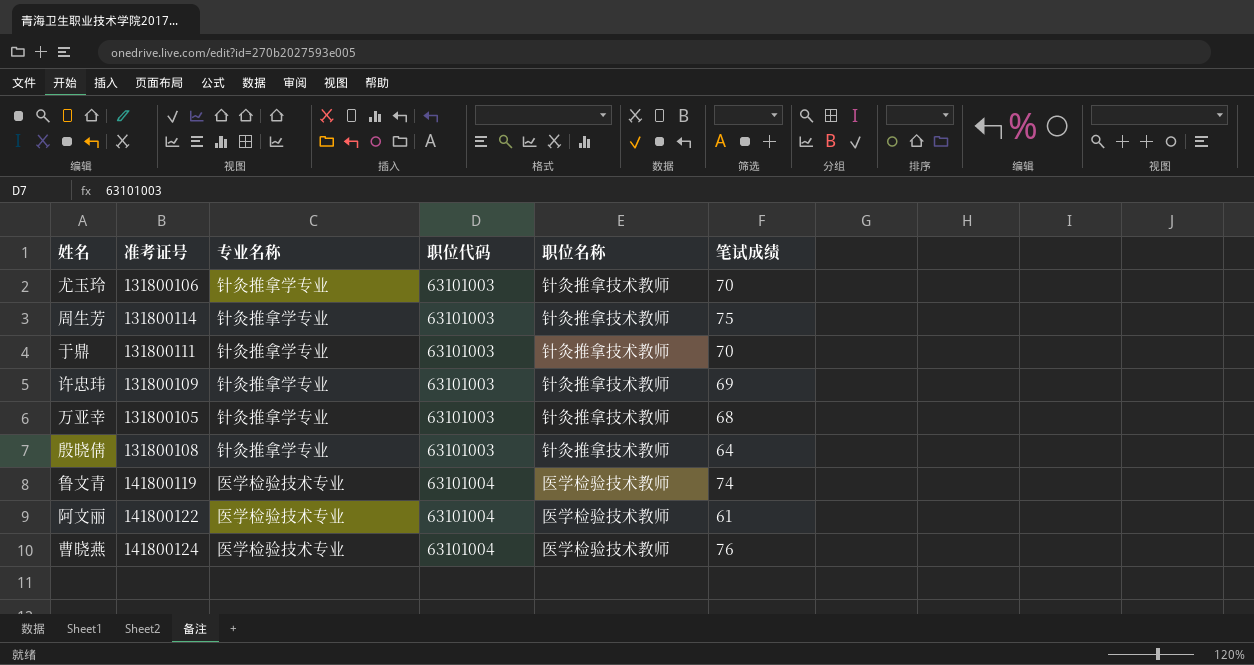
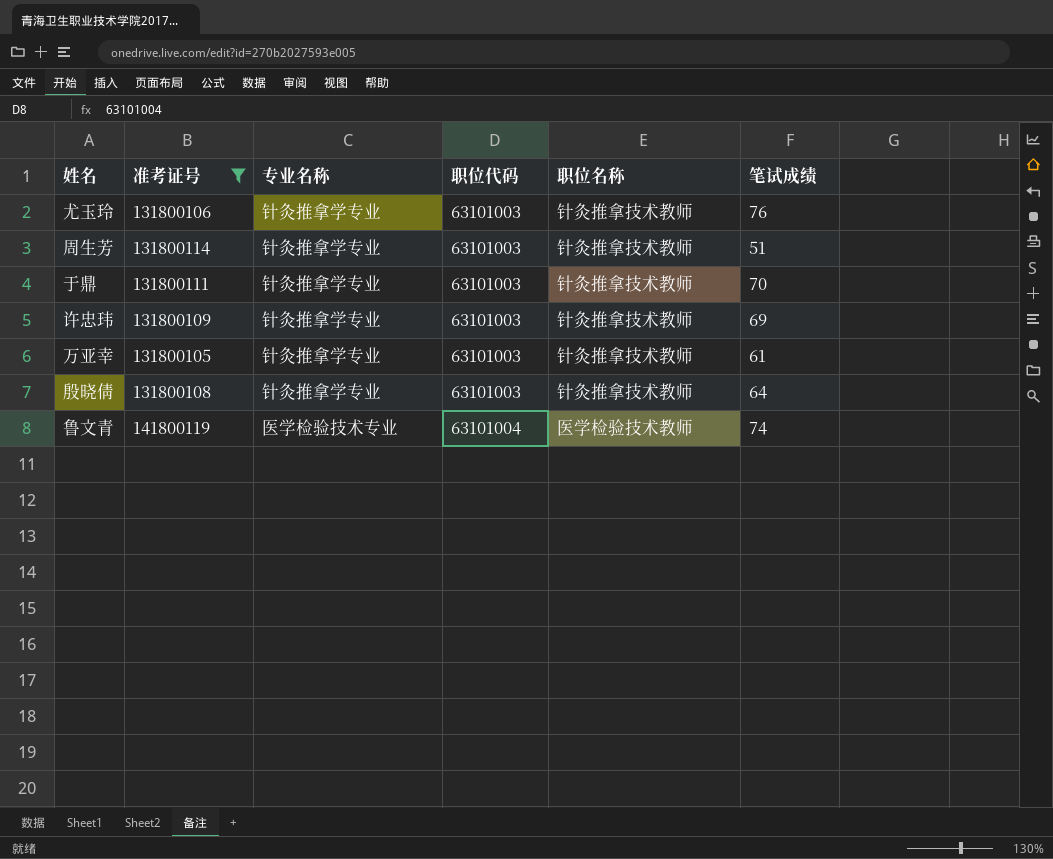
filter: none -> 准考证号 <= 141800119
尤玉玲 | 笔试成绩: 70 -> 76
周生芳 | 笔试成绩: 75 -> 51
万亚幸 | 笔试成绩: 68 -> 61

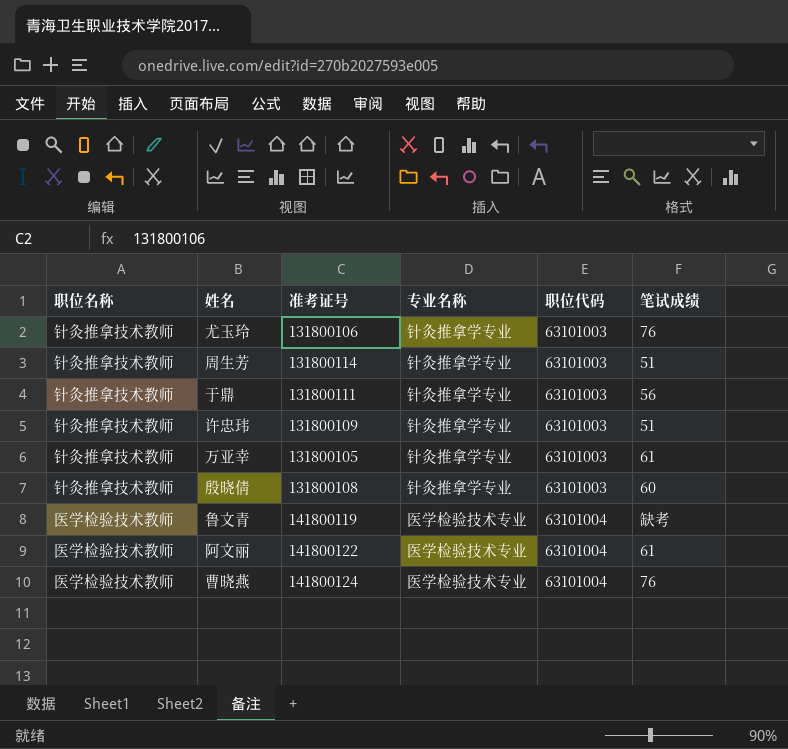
filter: 准考证号 <= 141800119 -> none
column 职位名称 | position: 5 -> 1
于鼎 | 笔试成绩: 70 -> 56
许忠玮 | 笔试成绩: 69 -> 51
殷晓倩 | 笔试成绩: 64 -> 60
鲁文青 | 笔试成绩: 74 -> 缺考

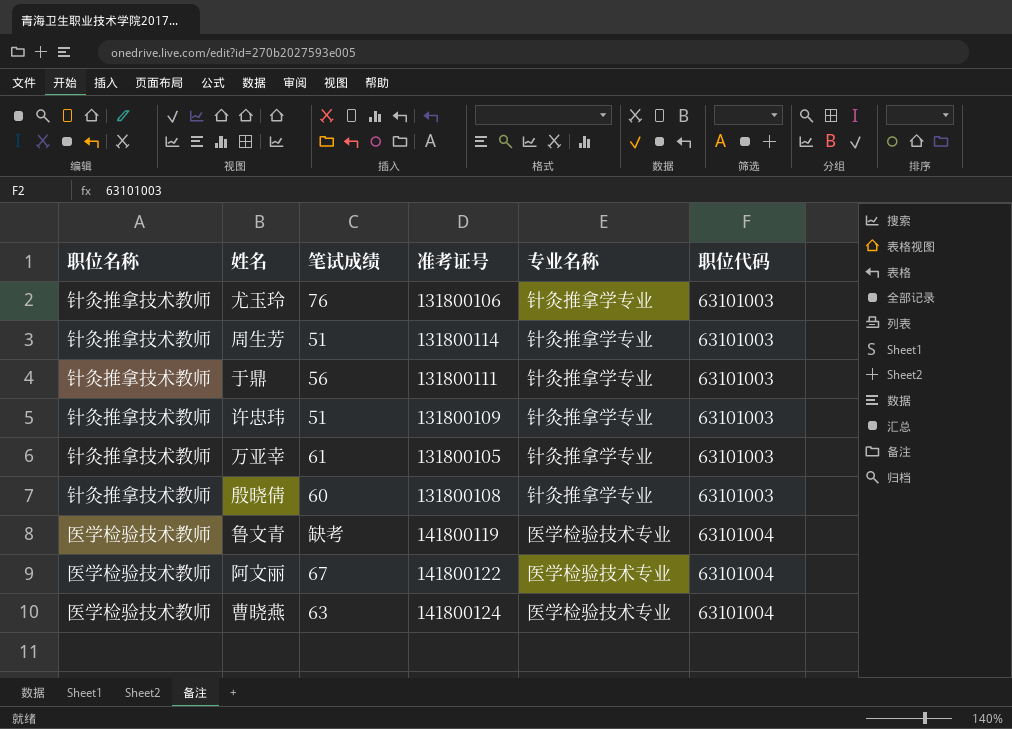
column 笔试成绩 | position: 6 -> 3
阿文丽 | 笔试成绩: 61 -> 67
曹晓燕 | 笔试成绩: 76 -> 63

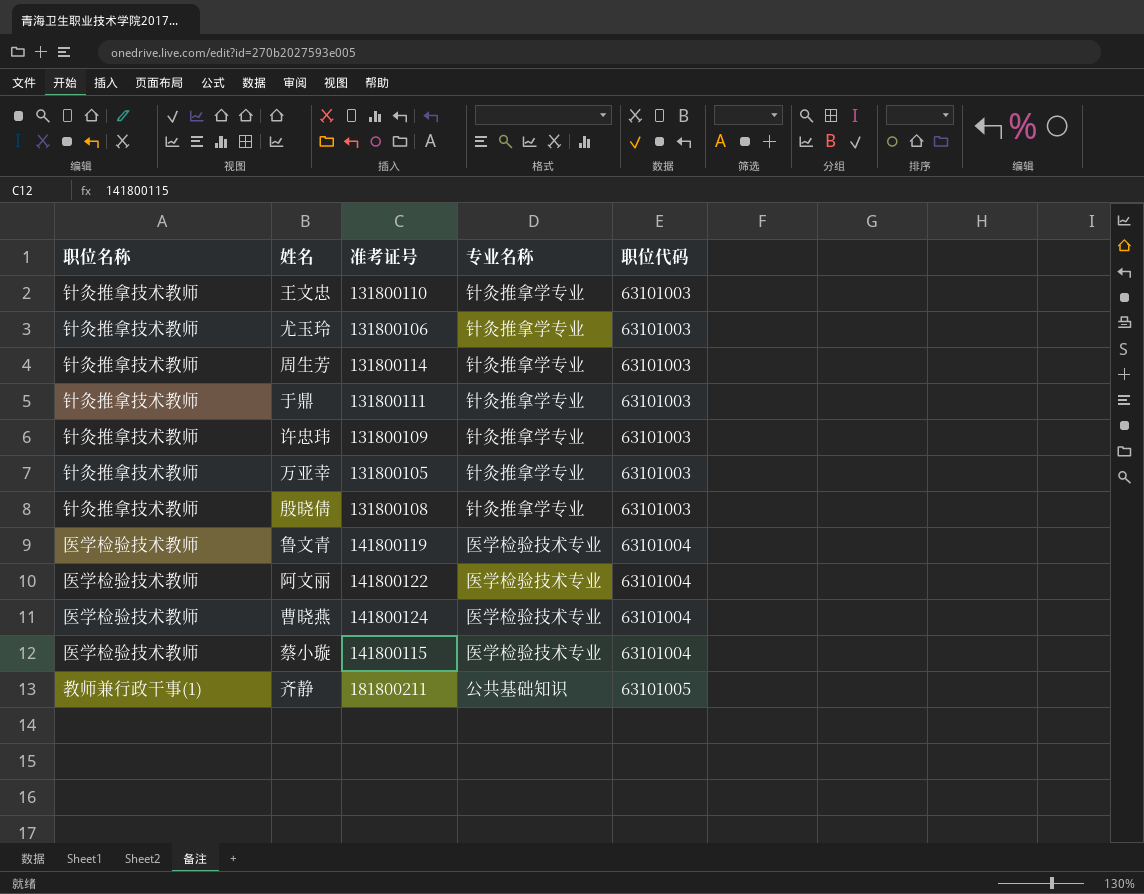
column 笔试成绩 | position: 3 -> none
row 王文忠: none -> 针灸推拿技术教师 | 131800110 | 针灸推拿学专业 | 63101003
row 蔡小璇: none -> 医学检验技术教师 | 141800115 | 医学检验技术专业 | 63101004
row 齐静: none -> 教师兼行政干事(1) | 181800211 | 公共基础知识 | 63101005

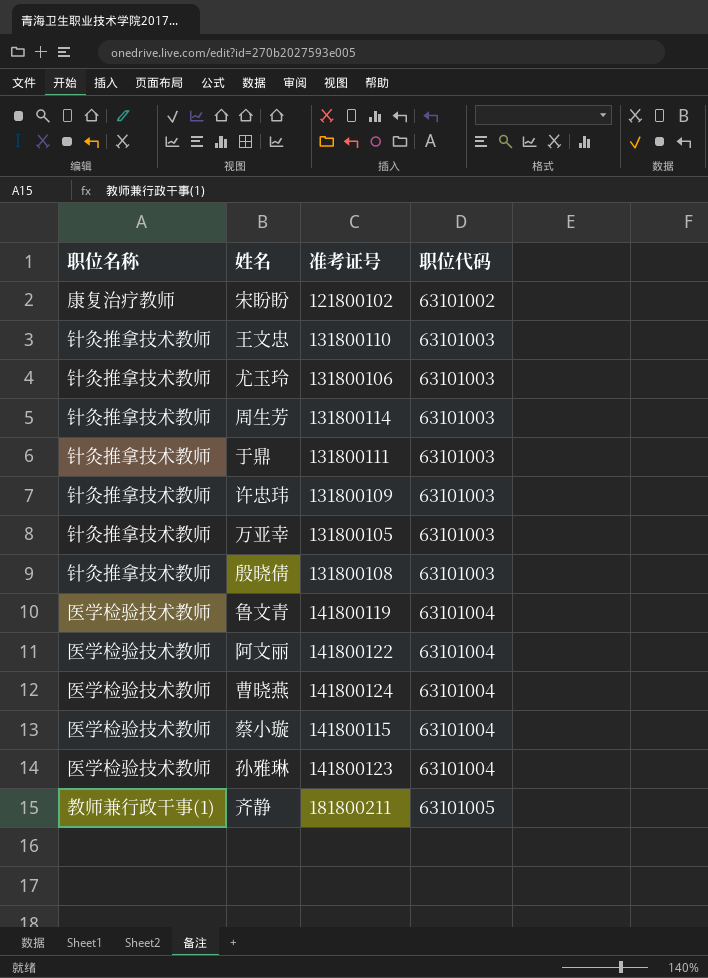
column 专业名称 | position: 4 -> none
row 宋盼盼: none -> 康复治疗教师 | 121800102 | 63101002
row 孙雅琳: none -> 医学检验技术教师 | 141800123 | 63101004

